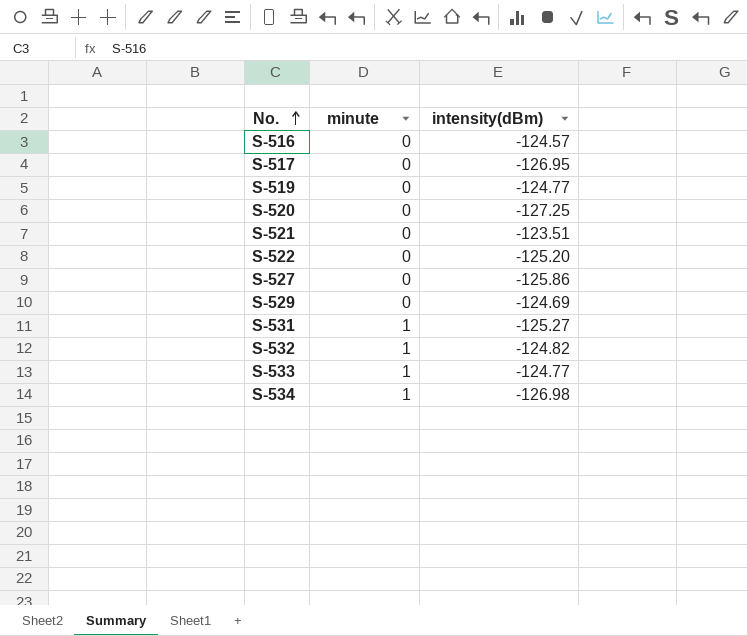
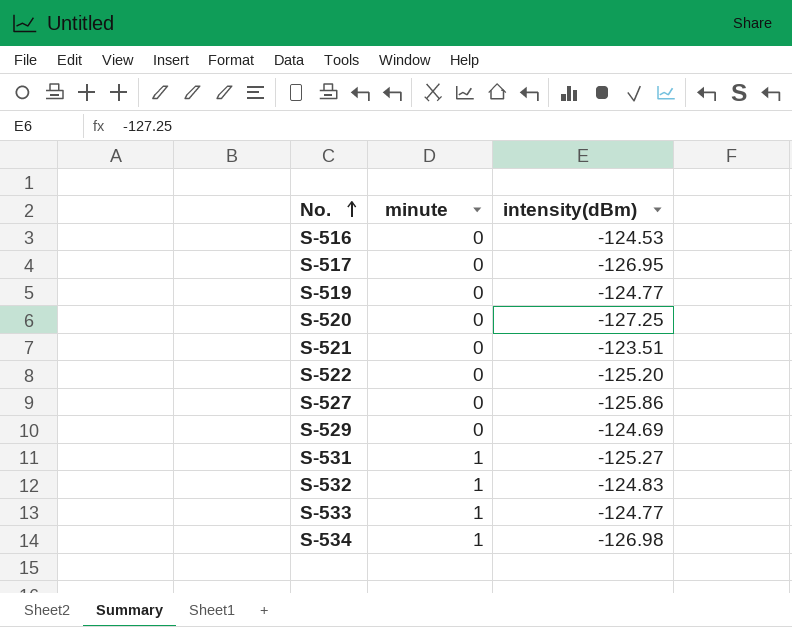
S-516 | intensity(dBm): -124.57 -> -124.53
S-532 | intensity(dBm): -124.82 -> -124.83

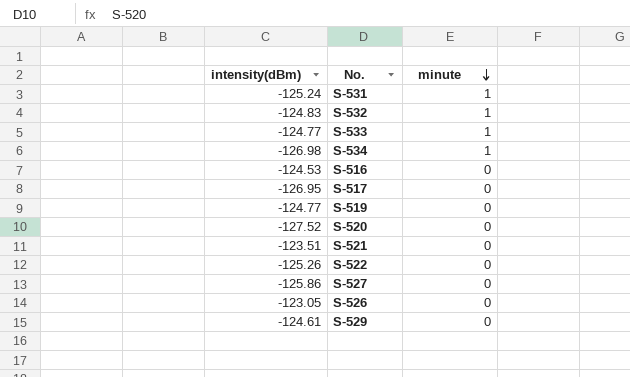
row order: No. ascending -> minute descending
column intensity(dBm) | position: 3 -> 1
S-531 | intensity(dBm): -125.27 -> -125.24
S-520 | intensity(dBm): -127.25 -> -127.52
S-522 | intensity(dBm): -125.20 -> -125.26
row S-526: none -> -123.05 | 0
S-529 | intensity(dBm): -124.69 -> -124.61

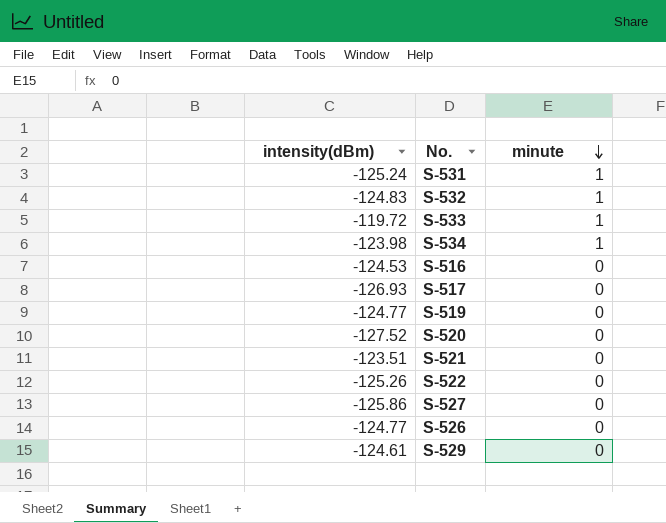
S-533 | intensity(dBm): -124.77 -> -119.72
S-534 | intensity(dBm): -126.98 -> -123.98
S-517 | intensity(dBm): -126.95 -> -126.93
S-526 | intensity(dBm): -123.05 -> -124.77

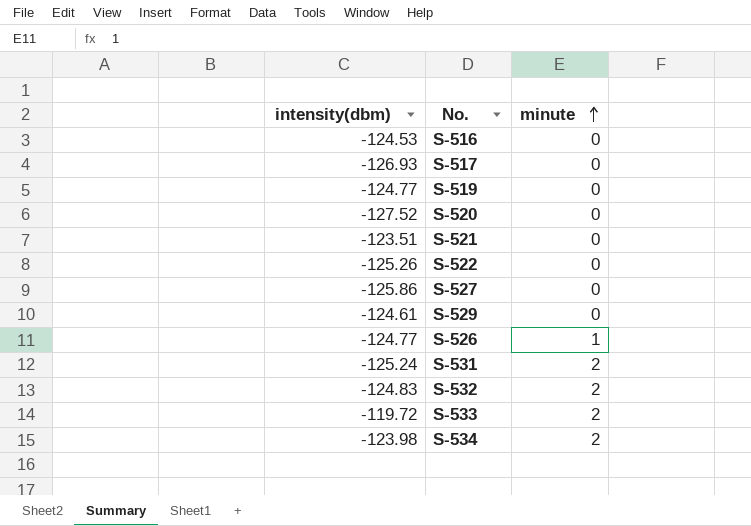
row order: minute descending -> minute ascending
column name: intensity(dBm) -> intensity(dbm)
S-526 | minute: 0 -> 1
S-531 | minute: 1 -> 2
S-532 | minute: 1 -> 2
S-533 | minute: 1 -> 2
S-534 | minute: 1 -> 2

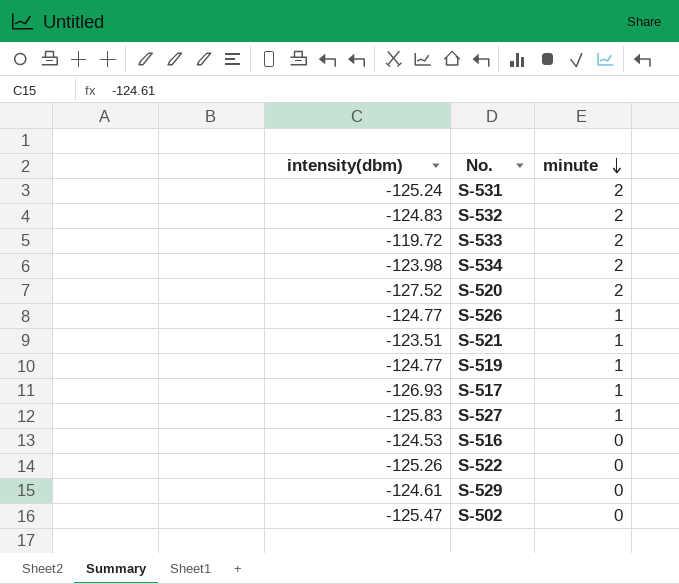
row order: minute ascending -> minute descending
S-520 | minute: 0 -> 2
S-521 | minute: 0 -> 1
S-519 | minute: 0 -> 1
S-517 | minute: 0 -> 1
S-527 | intensity(dbm): -125.86 -> -125.83
S-527 | minute: 0 -> 1
row S-502: none -> -125.47 | 0

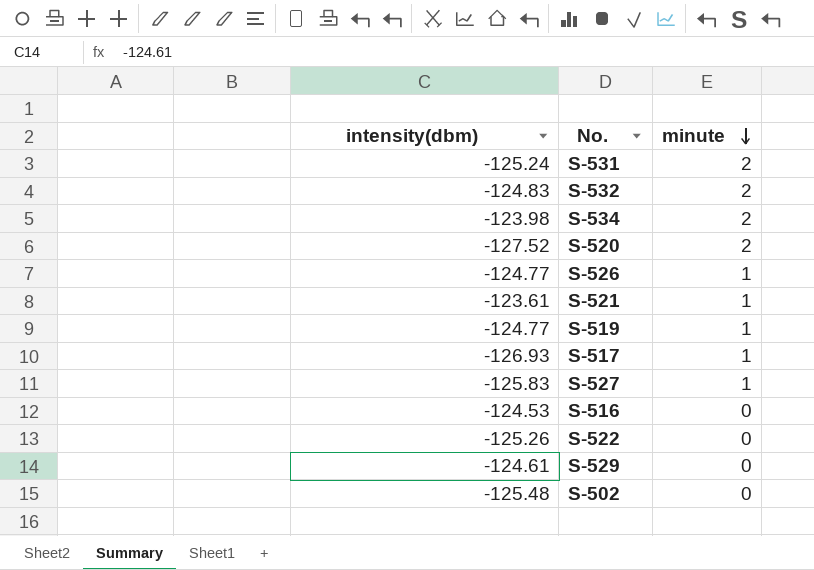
row S-533: -119.72 | 2 -> none
S-521 | intensity(dbm): -123.51 -> -123.61
S-502 | intensity(dbm): -125.47 -> -125.48

